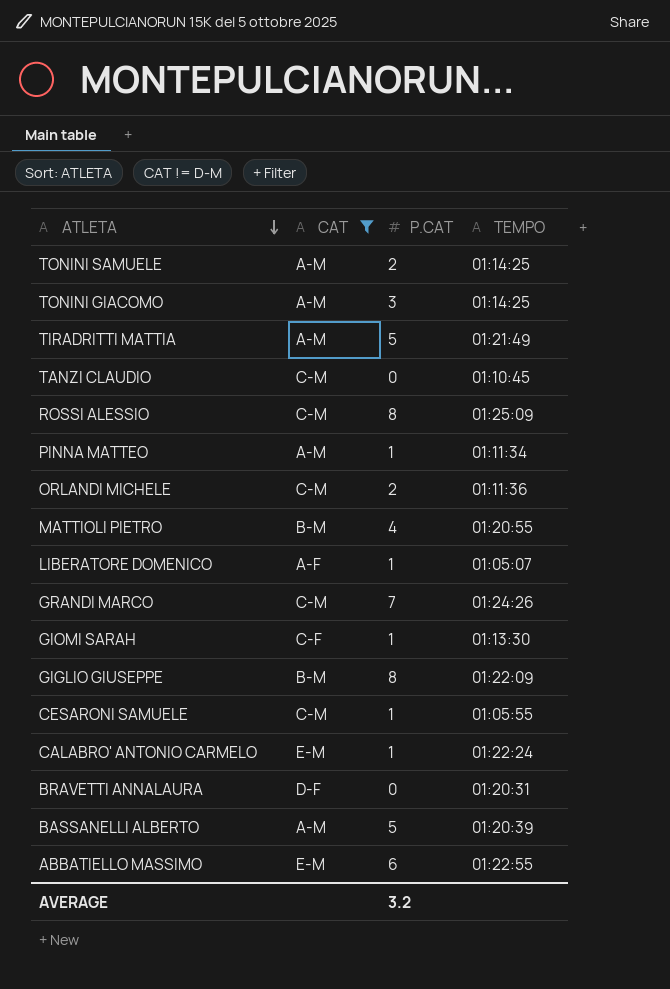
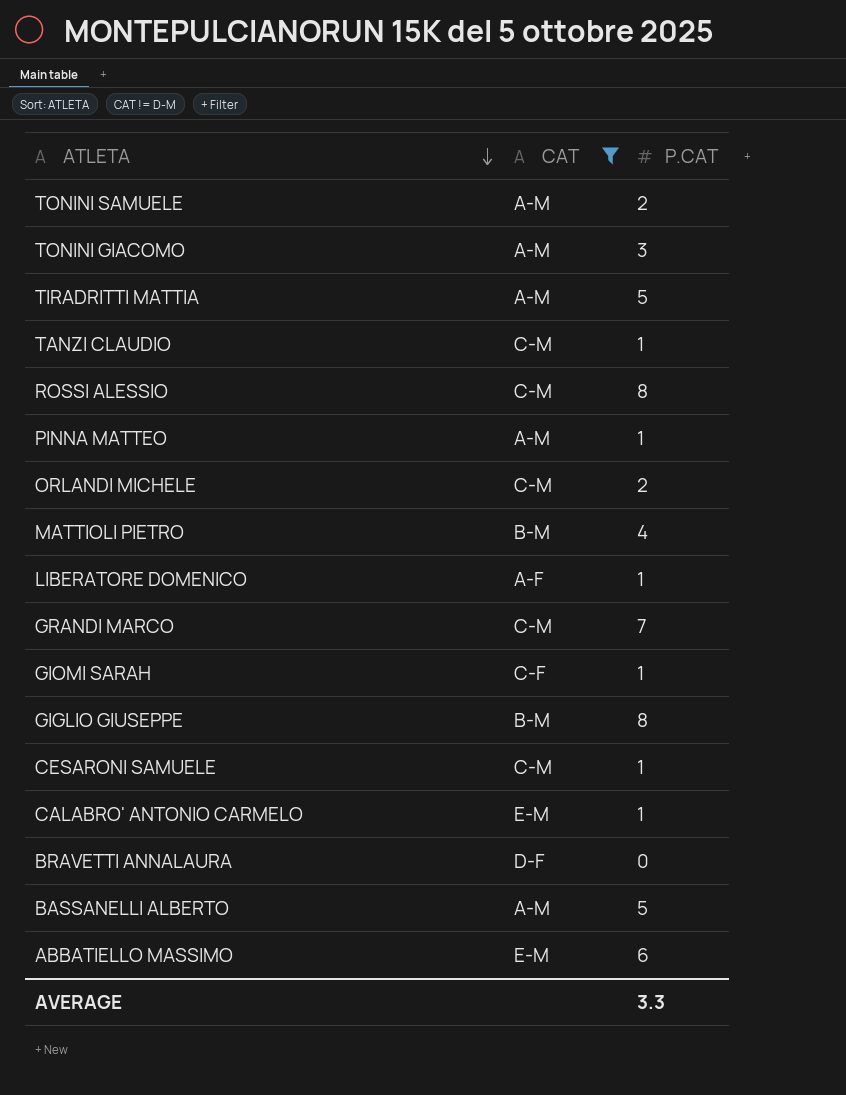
column TEMPO | position: 4 -> none
TANZI CLAUDIO | P.CAT: 0 -> 1
AVERAGE | P.CAT: 3.2 -> 3.3

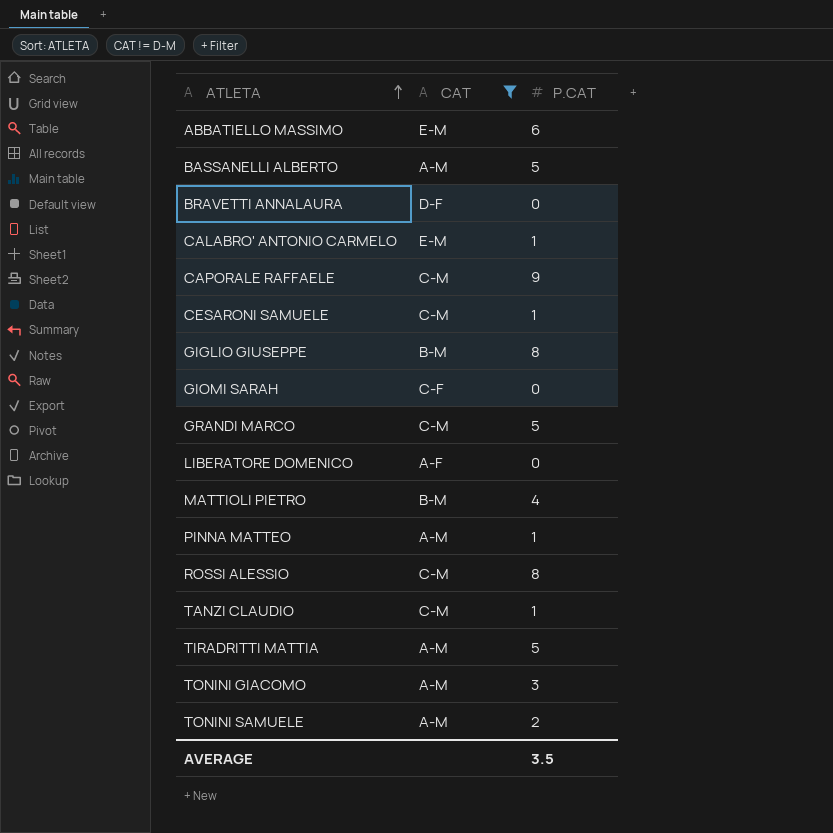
row order: ATLETA descending -> ATLETA ascending
row ORLANDI MICHELE: C-M | 2 -> none
row CAPORALE RAFFAELE: none -> C-M | 9
GIOMI SARAH | P.CAT: 1 -> 0
GRANDI MARCO | P.CAT: 7 -> 5
LIBERATORE DOMENICO | P.CAT: 1 -> 0
AVERAGE | P.CAT: 3.3 -> 3.5

